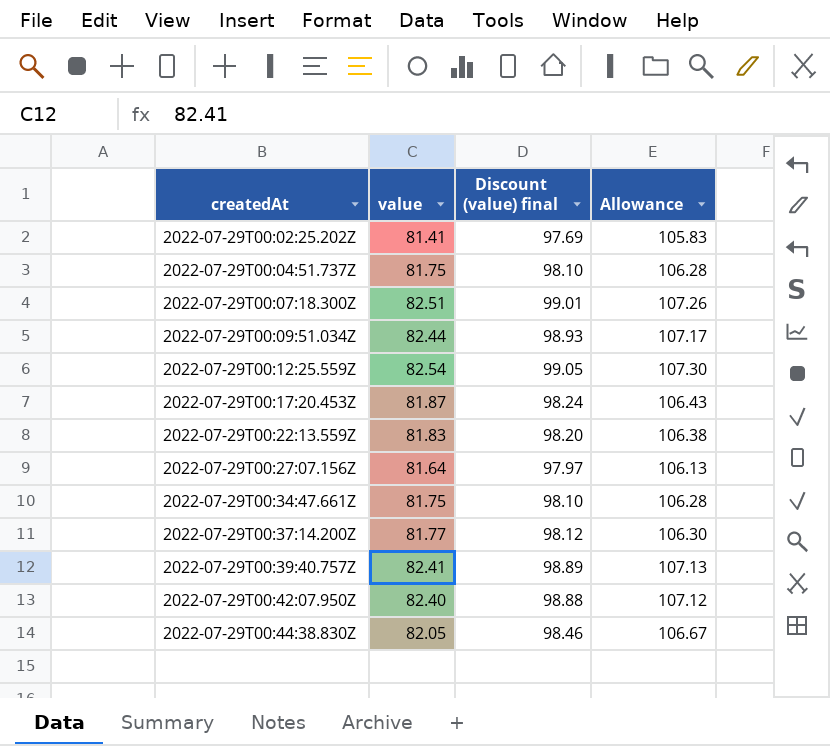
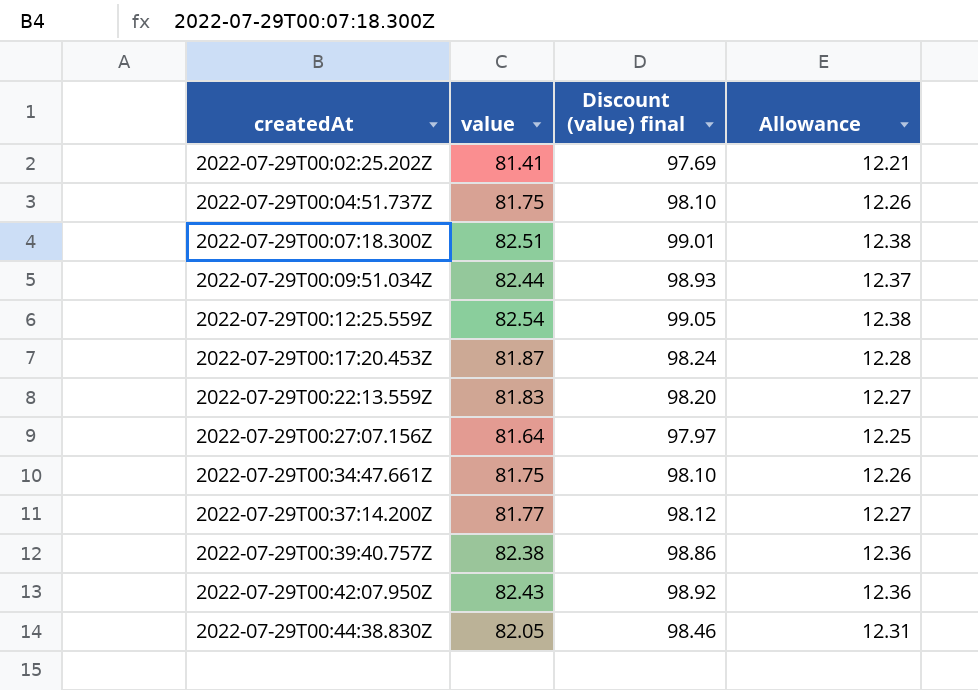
column Allowance | formula: [value] * 1.3 -> [value] * 0.15
2022-07-29T00:39:40.757Z | value: 82.41 -> 82.38
2022-07-29T00:39:40.757Z | Discount (value) final: 98.89 -> 98.86
2022-07-29T00:42:07.950Z | value: 82.40 -> 82.43
2022-07-29T00:42:07.950Z | Discount (value) final: 98.88 -> 98.92

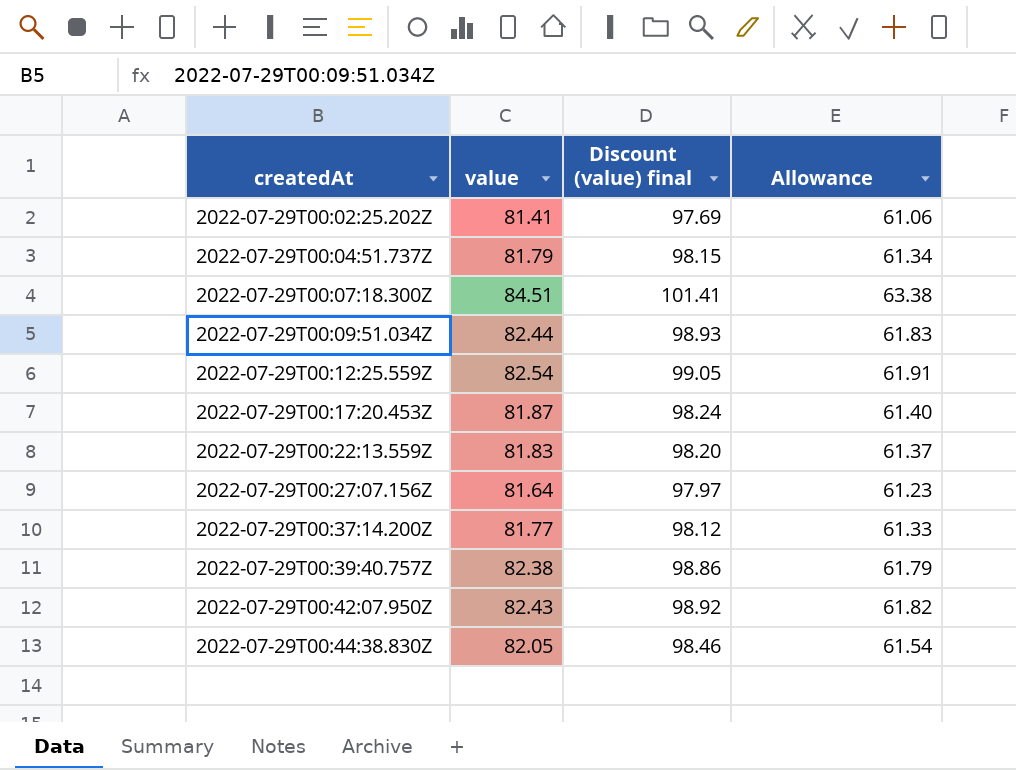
column Allowance | formula: [value] * 0.15 -> [value] * 0.75
row 2022-07-29T00:34:47.661Z: 81.75 | 98.10 | 12.26 -> none
2022-07-29T00:04:51.737Z | value: 81.75 -> 81.79
2022-07-29T00:04:51.737Z | Discount (value) final: 98.10 -> 98.15
2022-07-29T00:07:18.300Z | value: 82.51 -> 84.51
2022-07-29T00:07:18.300Z | Discount (value) final: 99.01 -> 101.41

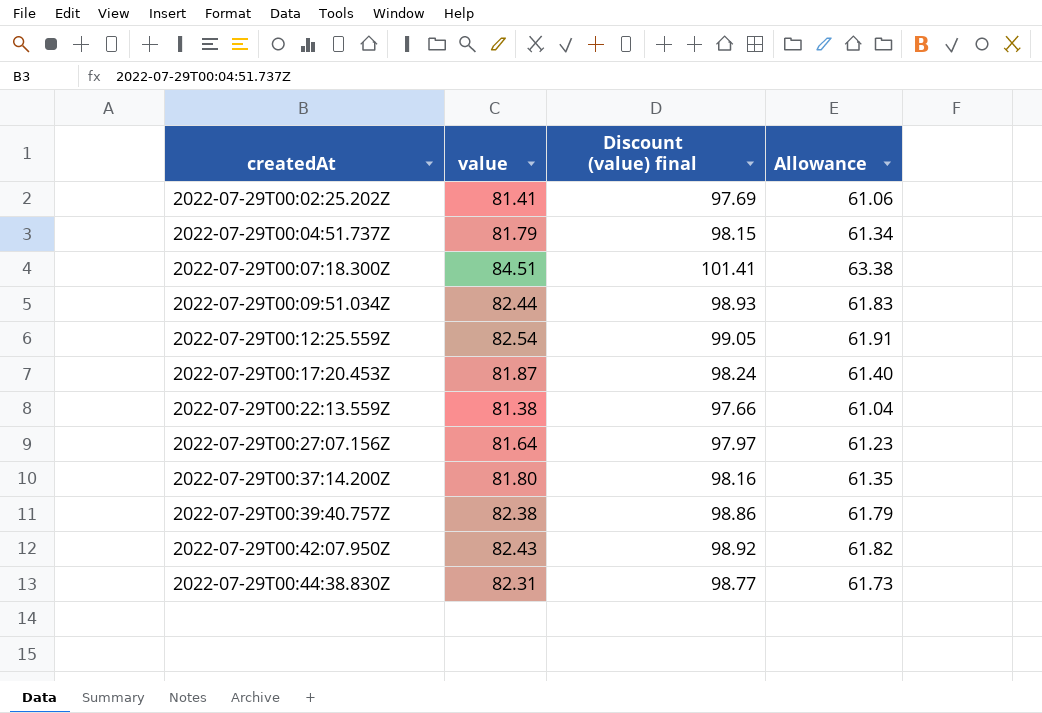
2022-07-29T00:22:13.559Z | value: 81.83 -> 81.38
2022-07-29T00:22:13.559Z | Discount (value) final: 98.20 -> 97.66
2022-07-29T00:22:13.559Z | Allowance: 61.37 -> 61.04
2022-07-29T00:37:14.200Z | value: 81.77 -> 81.80
2022-07-29T00:37:14.200Z | Discount (value) final: 98.12 -> 98.16
2022-07-29T00:37:14.200Z | Allowance: 61.33 -> 61.35
2022-07-29T00:44:38.830Z | value: 82.05 -> 82.31
2022-07-29T00:44:38.830Z | Discount (value) final: 98.46 -> 98.77
2022-07-29T00:44:38.830Z | Allowance: 61.54 -> 61.73

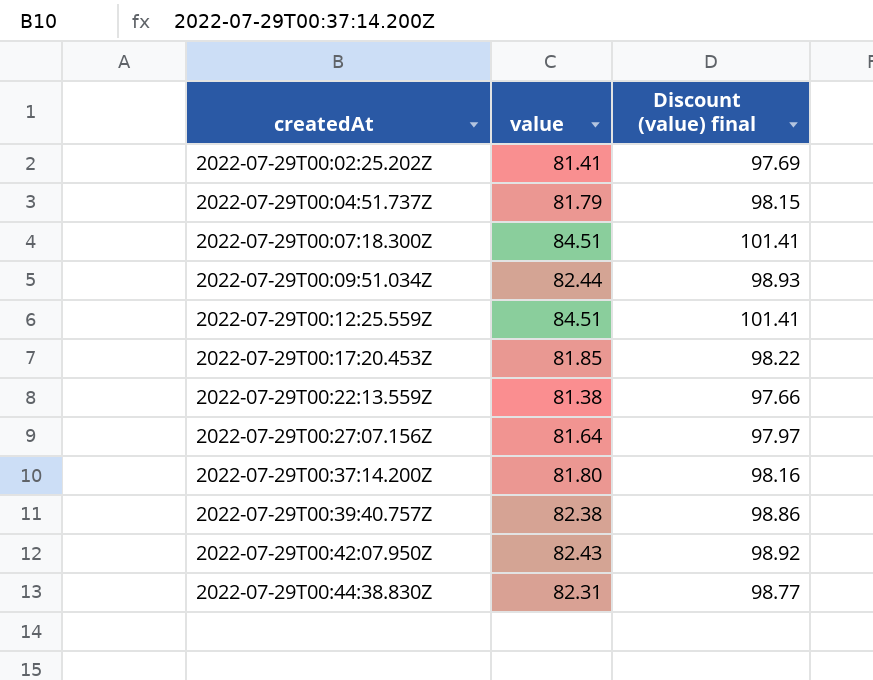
column Allowance | formula: [value] * 0.75 -> none
2022-07-29T00:12:25.559Z | value: 82.54 -> 84.51
2022-07-29T00:12:25.559Z | Discount (value) final: 99.05 -> 101.41
2022-07-29T00:17:20.453Z | value: 81.87 -> 81.85
2022-07-29T00:17:20.453Z | Discount (value) final: 98.24 -> 98.22

